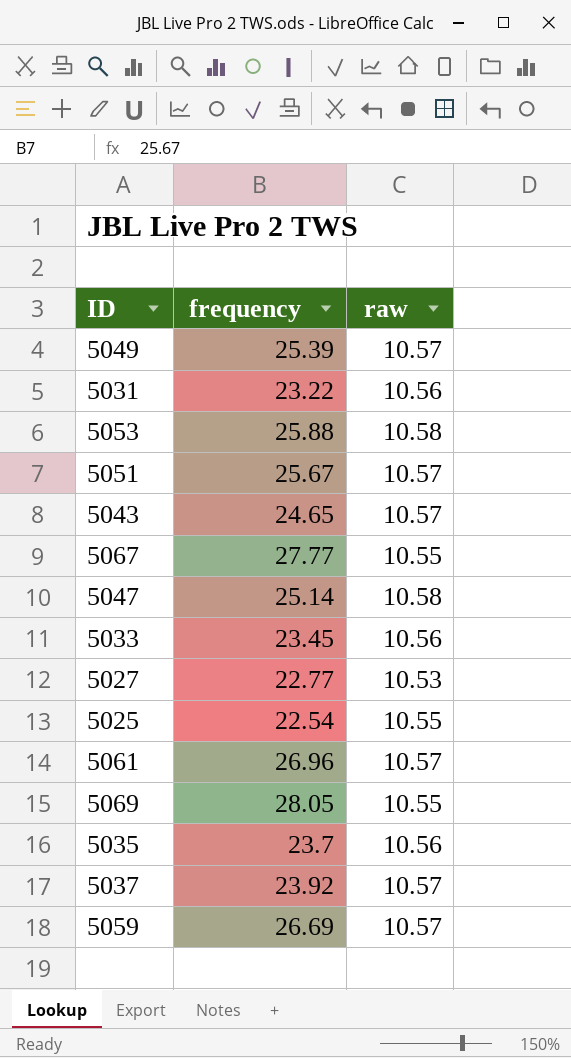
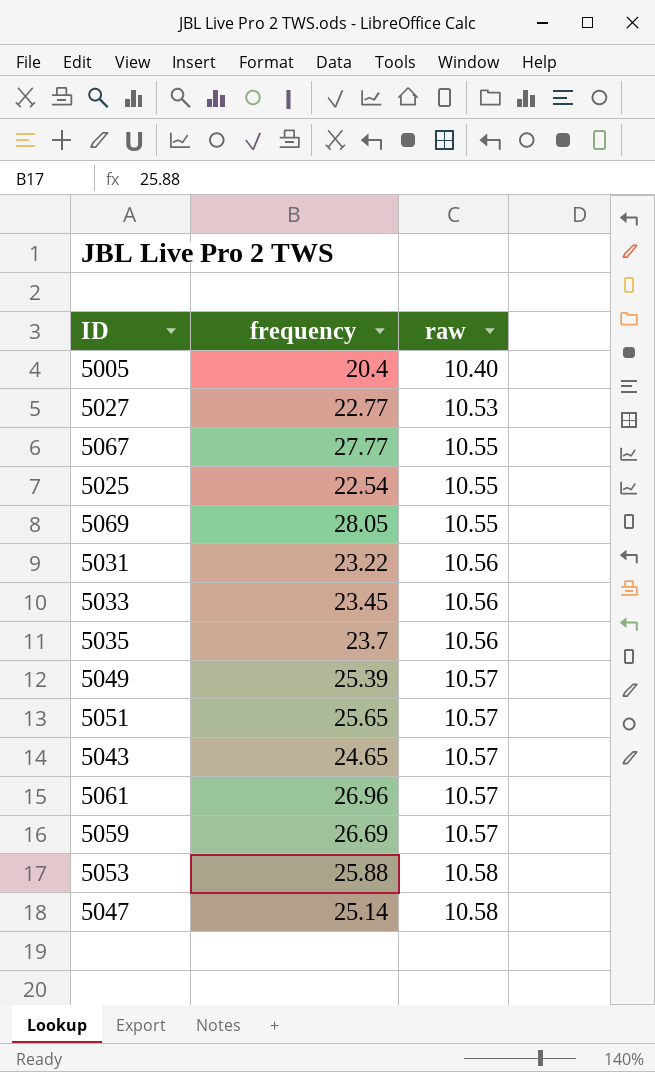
row order: none -> raw ascending
row 5037: 23.92 | 10.57 -> none
row 5005: none -> 20.4 | 10.40
5051 | frequency: 25.67 -> 25.65

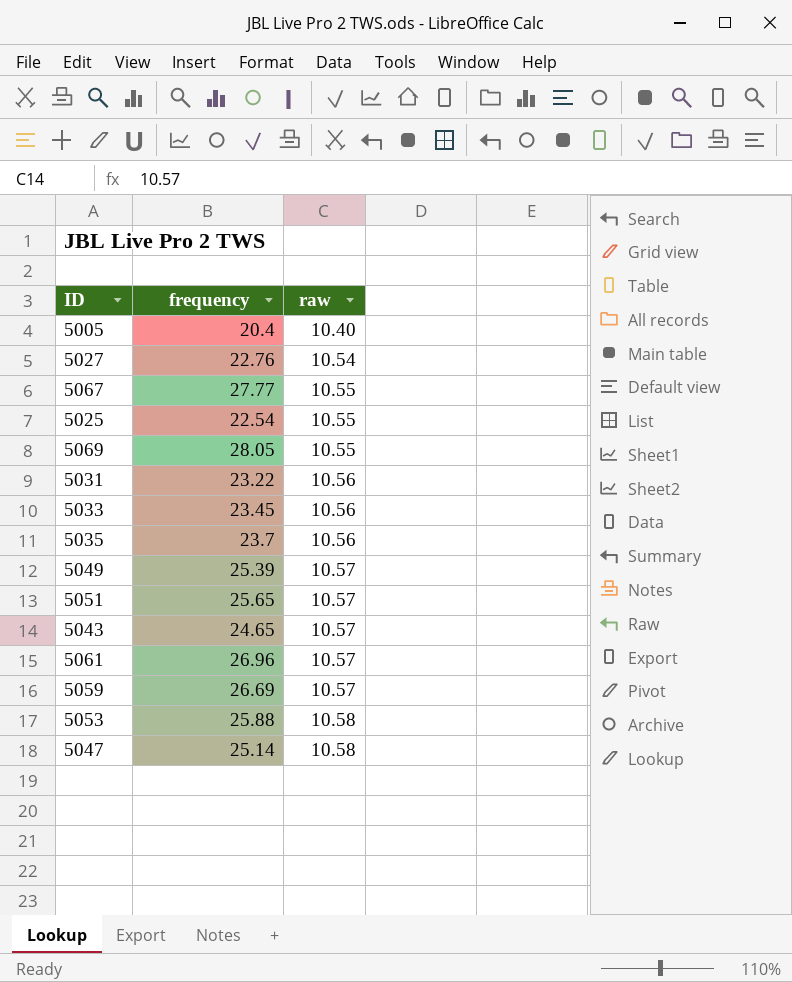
5027 | frequency: 22.77 -> 22.76
5027 | raw: 10.53 -> 10.54

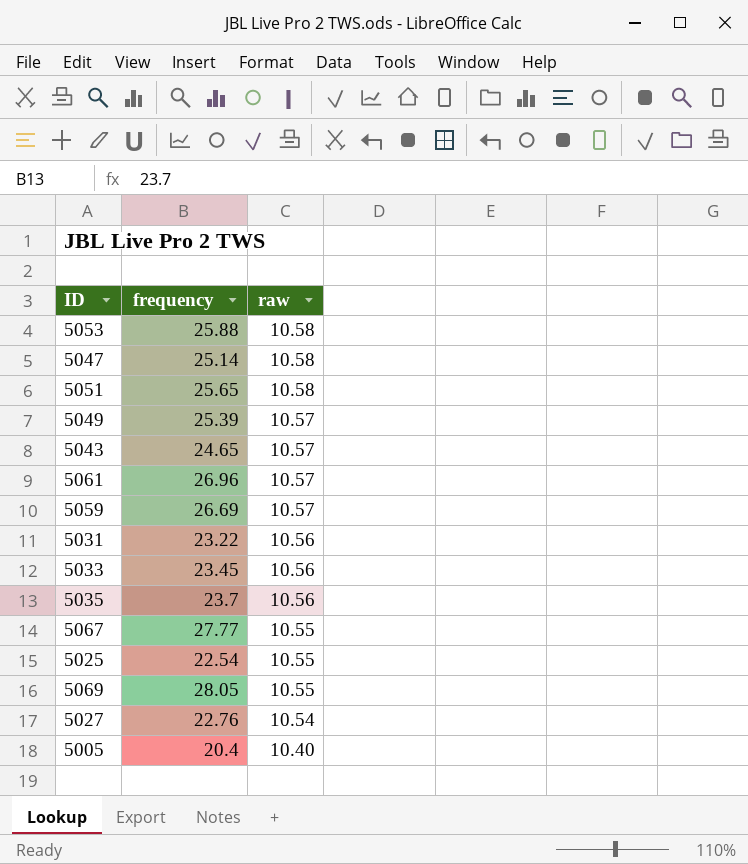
row order: raw ascending -> raw descending
5051 | raw: 10.57 -> 10.58

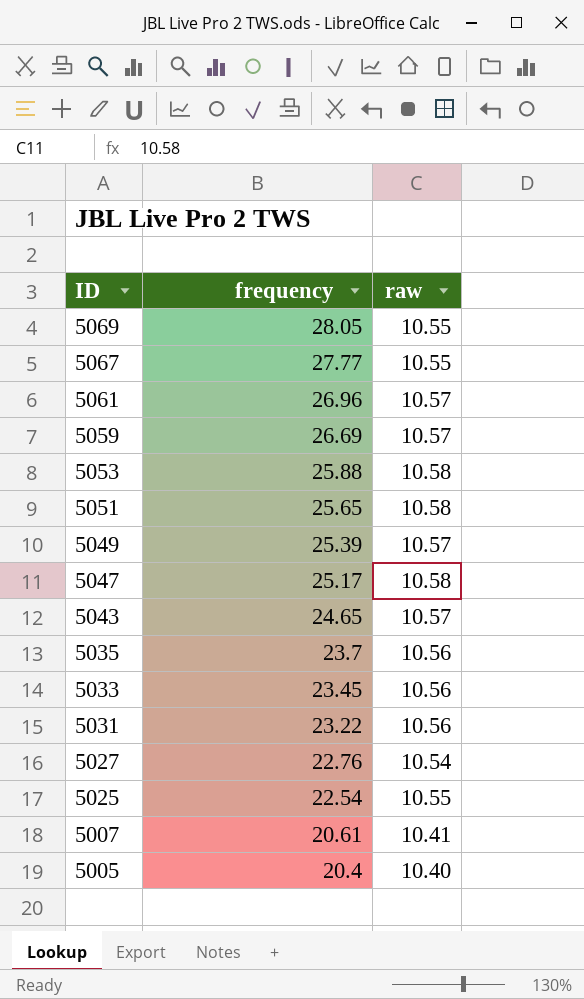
row order: raw descending -> ID descending
5047 | frequency: 25.14 -> 25.17
row 5007: none -> 20.61 | 10.41

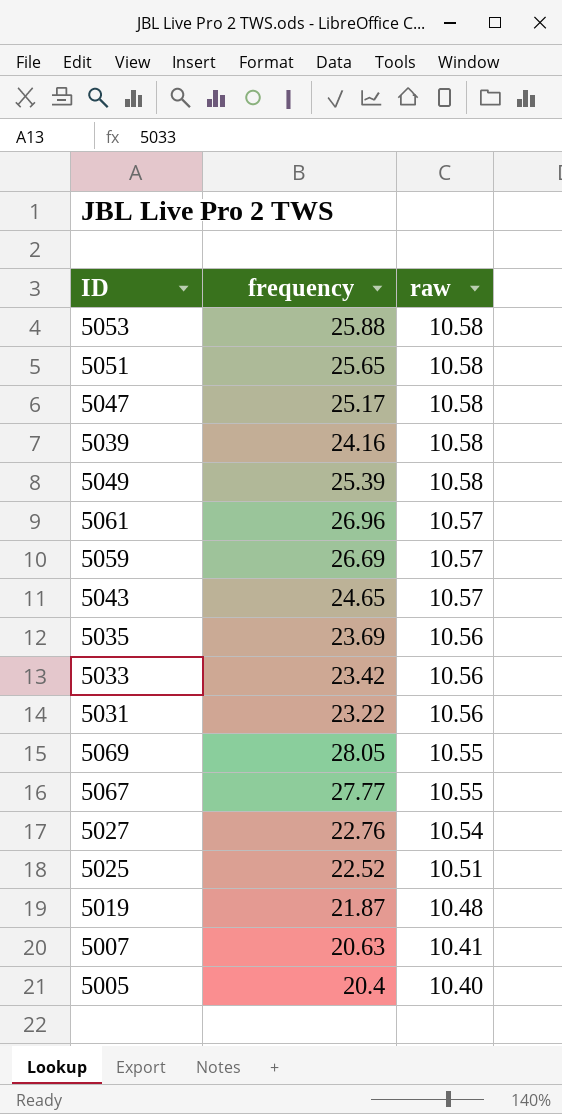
row order: ID descending -> raw descending
row 5039: none -> 24.16 | 10.58
5049 | raw: 10.57 -> 10.58
5035 | frequency: 23.7 -> 23.69
5033 | frequency: 23.45 -> 23.42
5025 | frequency: 22.54 -> 22.52
5025 | raw: 10.55 -> 10.51
row 5019: none -> 21.87 | 10.48
5007 | frequency: 20.61 -> 20.63

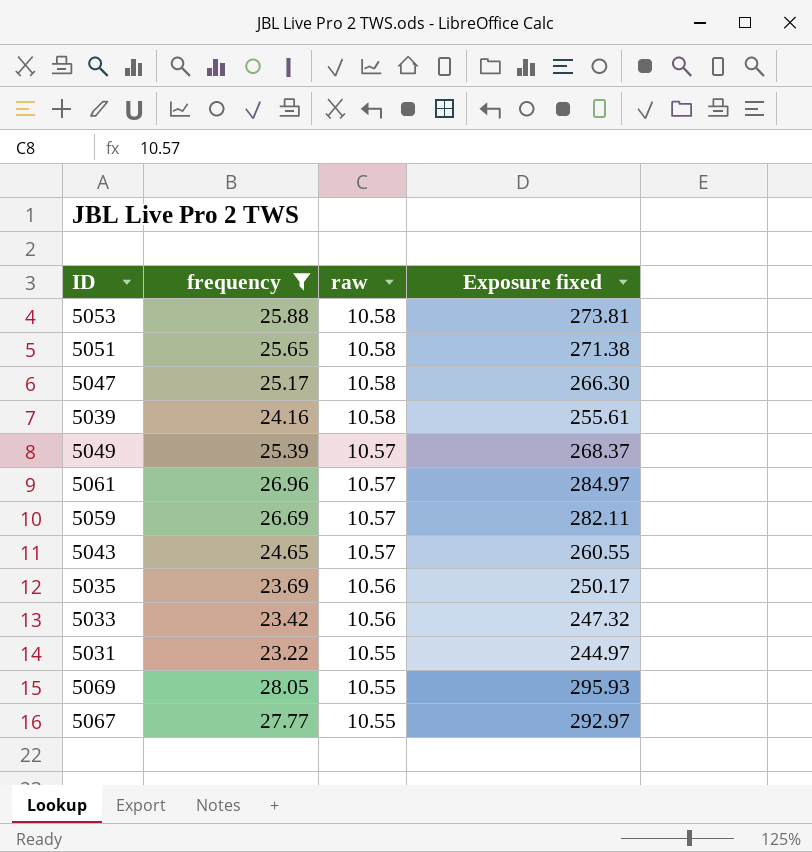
filter: none -> frequency >= 23.22
column Exposure fixed | formula: none -> [frequency] * [raw]
5049 | raw: 10.58 -> 10.57
5031 | raw: 10.56 -> 10.55

